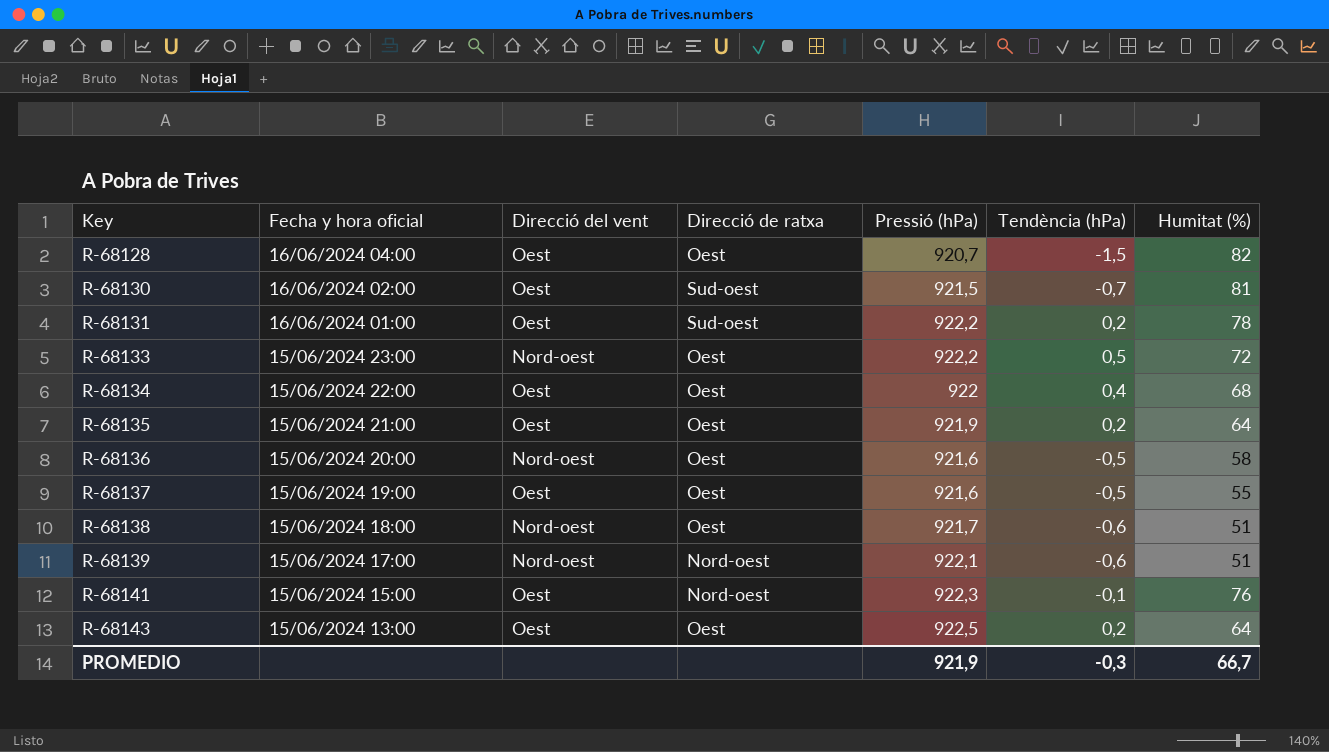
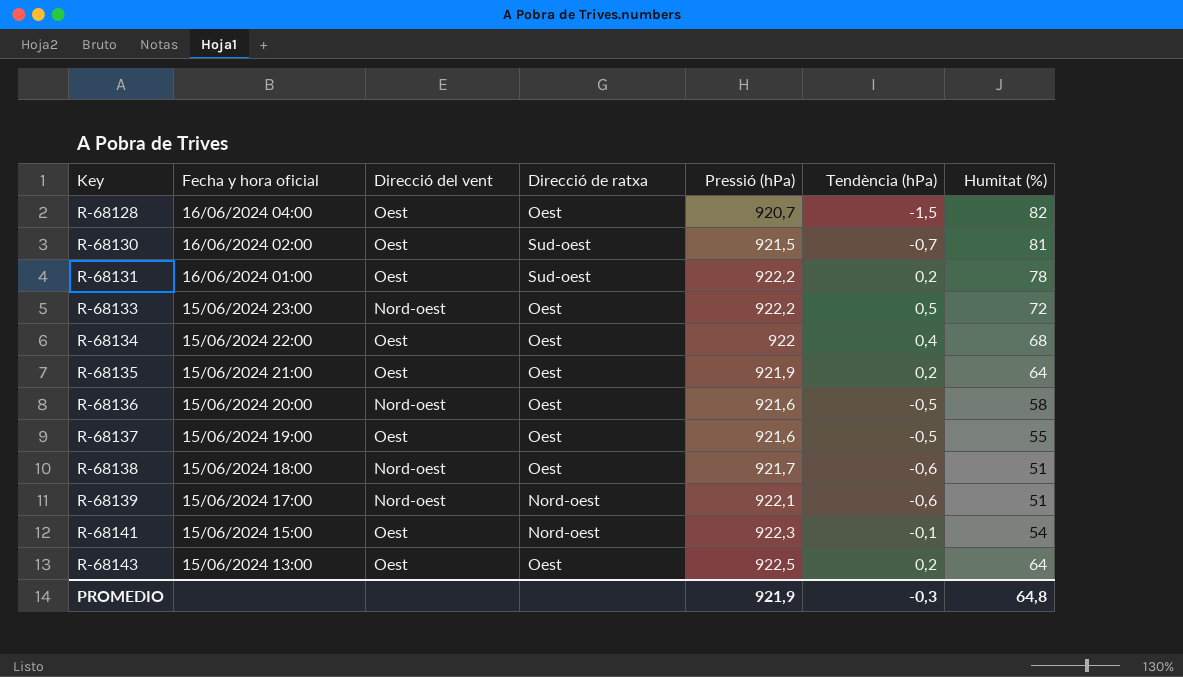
R-68141 | Humitat (%): 76 -> 54
PROMEDIO | Humitat (%): 66,7 -> 64,8

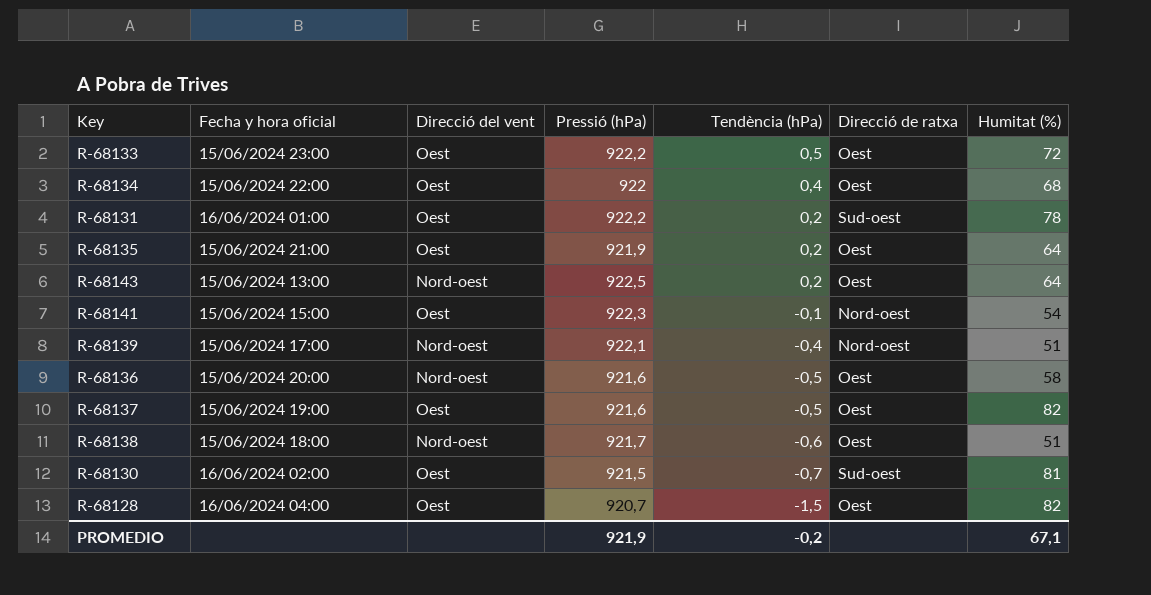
row order: Key ascending -> Tendència (hPa) descending
column Direcció de ratxa | position: 4 -> 6
R-68133 | Direcció del vent: Nord-oest -> Oest
R-68143 | Direcció del vent: Oest -> Nord-oest
R-68139 | Tendència (hPa): -0,6 -> -0,4
R-68137 | Humitat (%): 55 -> 82
PROMEDIO | Tendència (hPa): -0,3 -> -0,2
PROMEDIO | Humitat (%): 64,8 -> 67,1

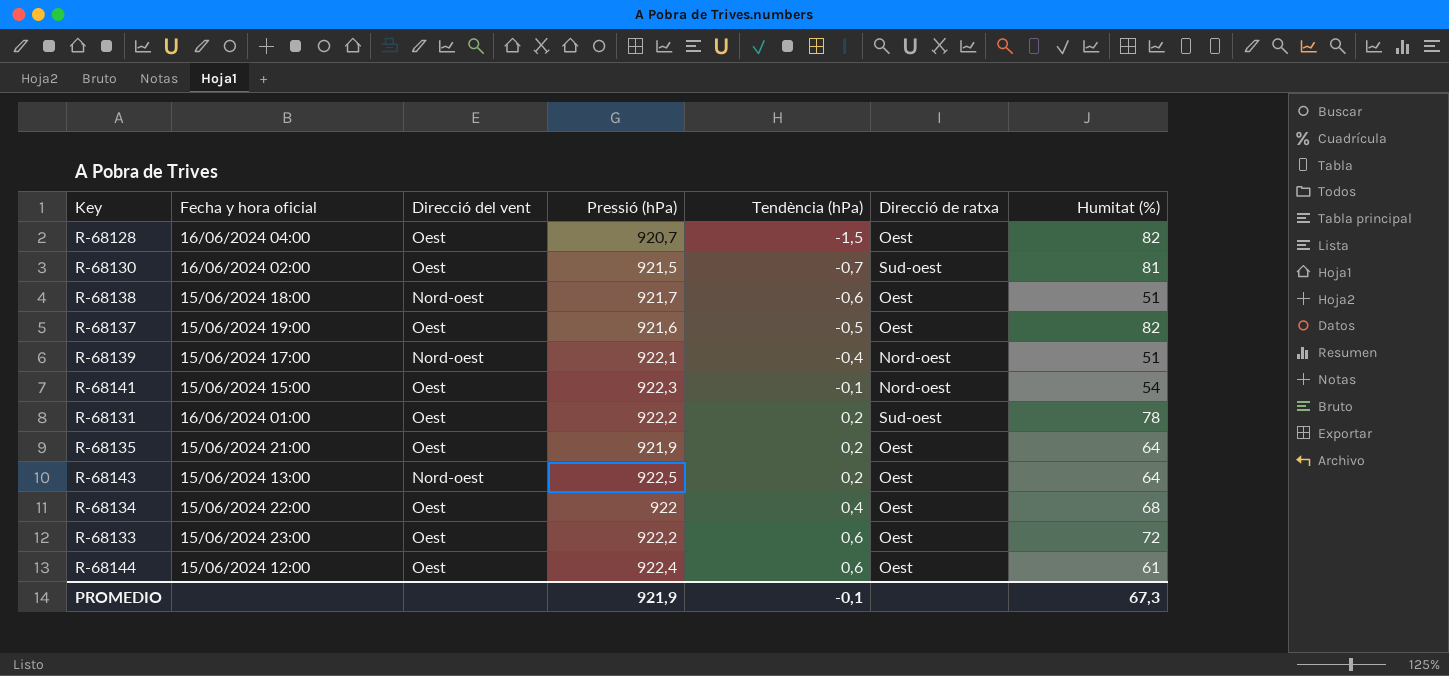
row order: Tendència (hPa) descending -> Tendència (hPa) ascending
row R-68136: 15/06/2024 20:00 | Nord-oest | 921,6 | -0,5 | Oest | 58 -> none
R-68133 | Tendència (hPa): 0,5 -> 0,6
row R-68144: none -> 15/06/2024 12:00 | Oest | 922,4 | 0,6 | Oest | 61
PROMEDIO | Tendència (hPa): -0,2 -> -0,1
PROMEDIO | Humitat (%): 67,1 -> 67,3

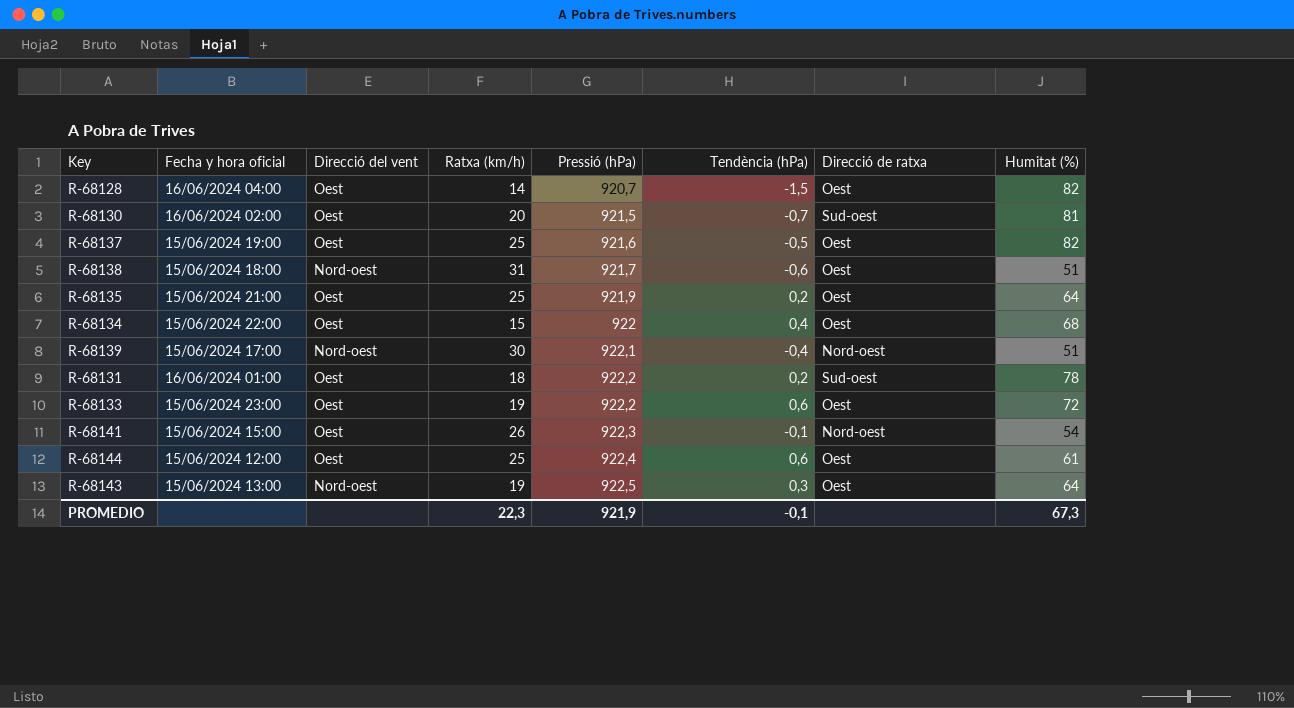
row order: Tendència (hPa) ascending -> Pressió (hPa) ascending
column Ratxa (km/h) | position: none -> 4
R-68143 | Tendència (hPa): 0,2 -> 0,3

